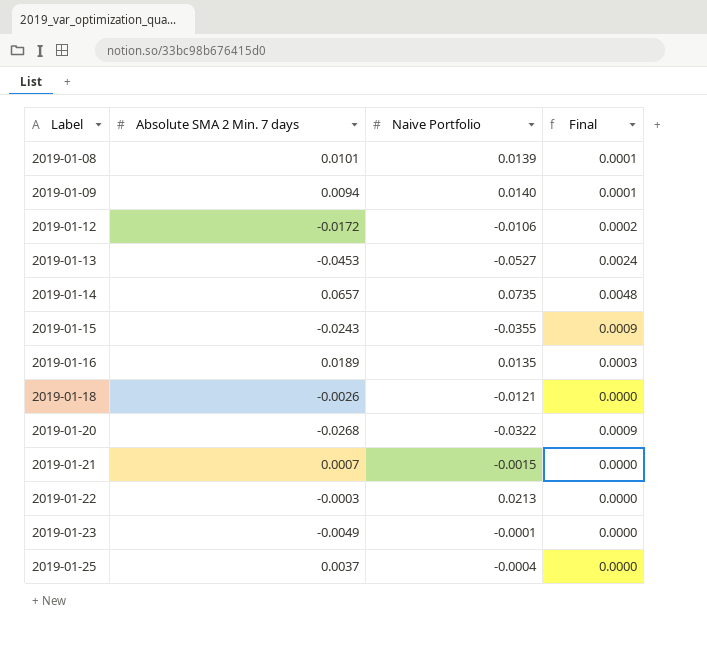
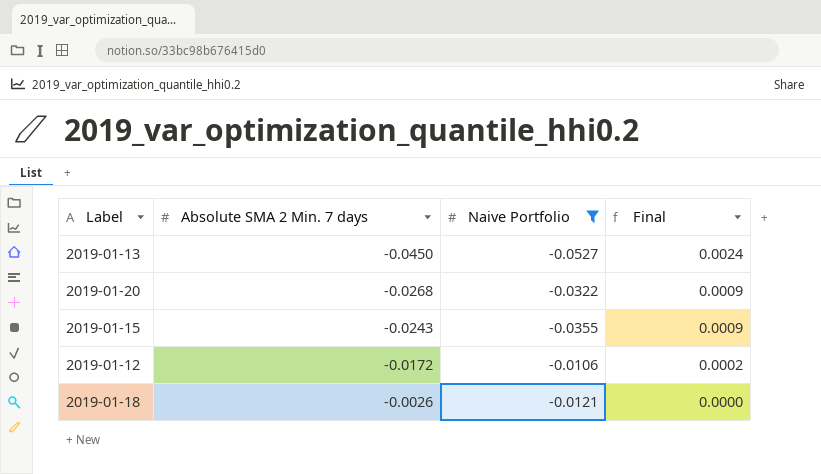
filter: none -> Naive Portfolio <= -0.0106
row order: Label ascending -> Absolute SMA 2 Min. 7 days ascending
2019-01-13 | Absolute SMA 2 Min. 7 days: -0.0453 -> -0.0450

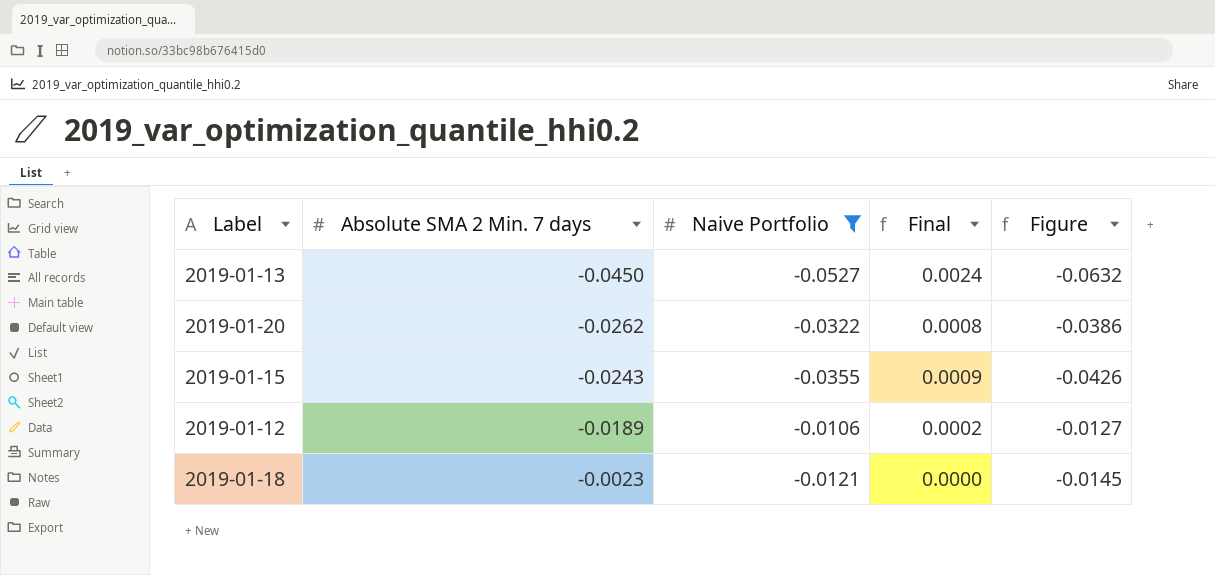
column Figure | formula: none -> [Naive Portfolio] * 1.2
2019-01-20 | Absolute SMA 2 Min. 7 days: -0.0268 -> -0.0262
2019-01-20 | Final: 0.0009 -> 0.0008
2019-01-12 | Absolute SMA 2 Min. 7 days: -0.0172 -> -0.0189
2019-01-18 | Absolute SMA 2 Min. 7 days: -0.0026 -> -0.0023

